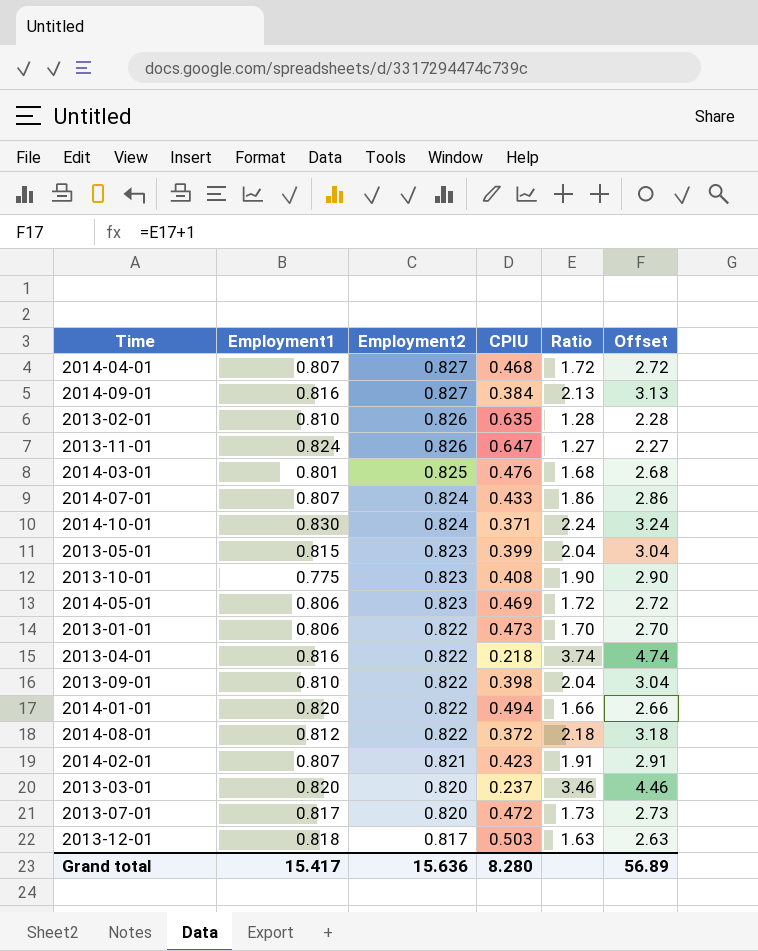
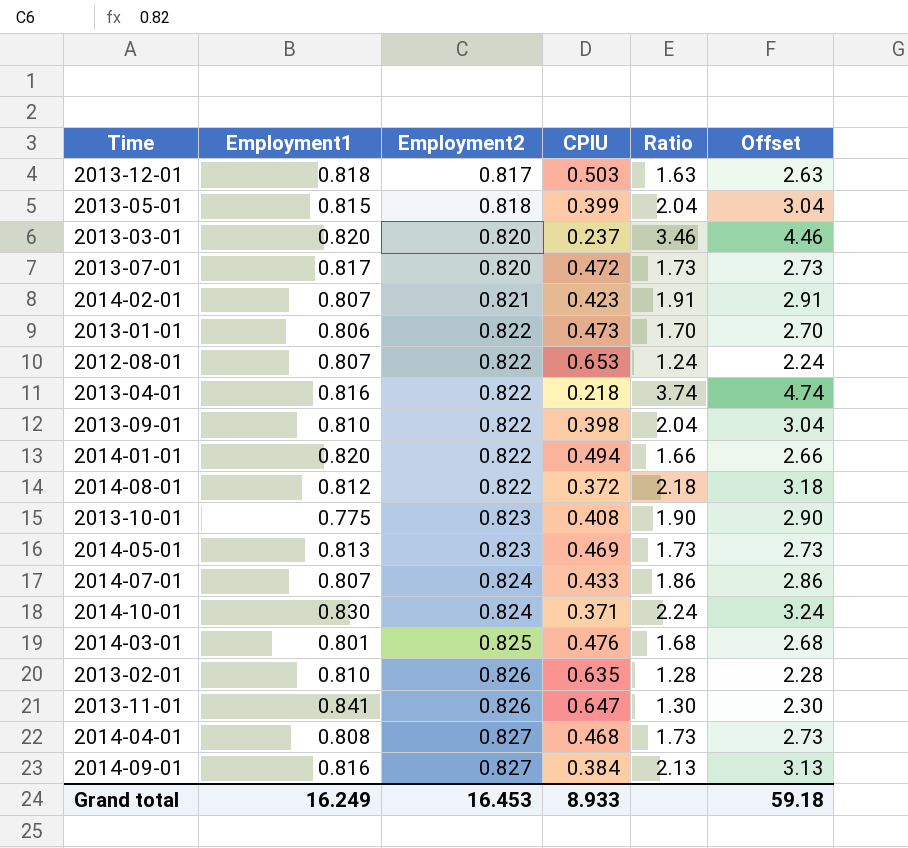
row order: Employment2 descending -> Employment2 ascending
2013-05-01 | Employment2: 0.823 -> 0.818
row 2012-08-01: none -> 0.807 | 0.822 | 0.653 | 1.24 | 2.24
2014-05-01 | Employment1: 0.806 -> 0.813
2014-05-01 | Ratio: 1.72 -> 1.73
2014-05-01 | Offset: 2.72 -> 2.73
2013-11-01 | Employment1: 0.824 -> 0.841
2013-11-01 | Ratio: 1.27 -> 1.30
2013-11-01 | Offset: 2.27 -> 2.30
2014-04-01 | Employment1: 0.807 -> 0.808
2014-04-01 | Ratio: 1.72 -> 1.73
2014-04-01 | Offset: 2.72 -> 2.73
Grand total | Employment1: 15.417 -> 16.249
Grand total | Employment2: 15.636 -> 16.453
Grand total | CPIU: 8.280 -> 8.933
Grand total | Offset: 56.89 -> 59.18

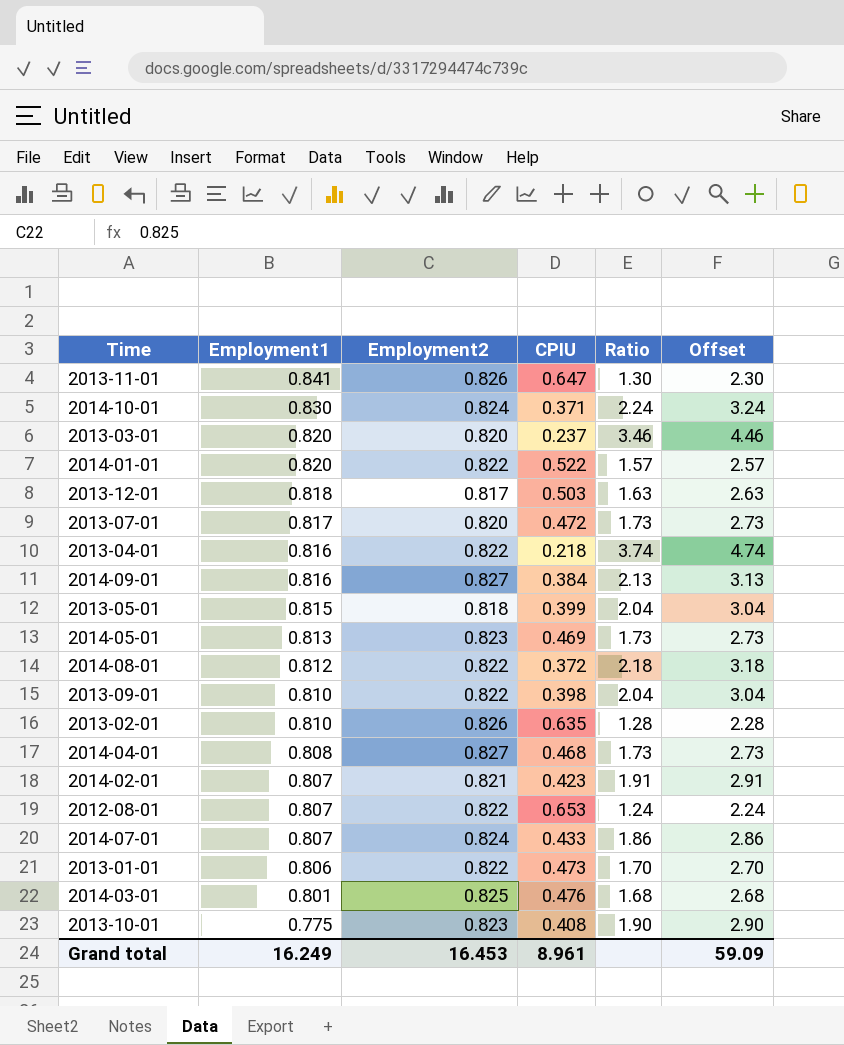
row order: Employment2 ascending -> Employment1 descending
2014-01-01 | CPIU: 0.494 -> 0.522
2014-01-01 | Ratio: 1.66 -> 1.57
2014-01-01 | Offset: 2.66 -> 2.57
Grand total | CPIU: 8.933 -> 8.961
Grand total | Offset: 59.18 -> 59.09

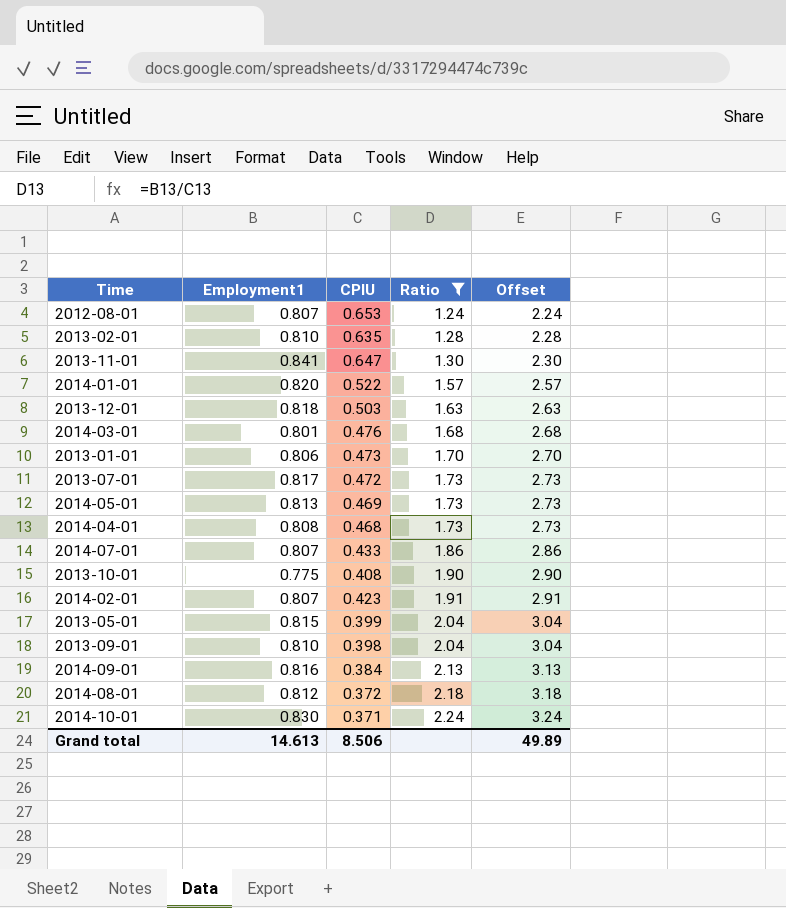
filter: none -> Ratio <= 2.24
row order: Employment1 descending -> Ratio ascending
column Employment2 | position: 3 -> none
Grand total | Employment1: 16.249 -> 14.613
Grand total | CPIU: 8.961 -> 8.506
Grand total | Offset: 59.09 -> 49.89

